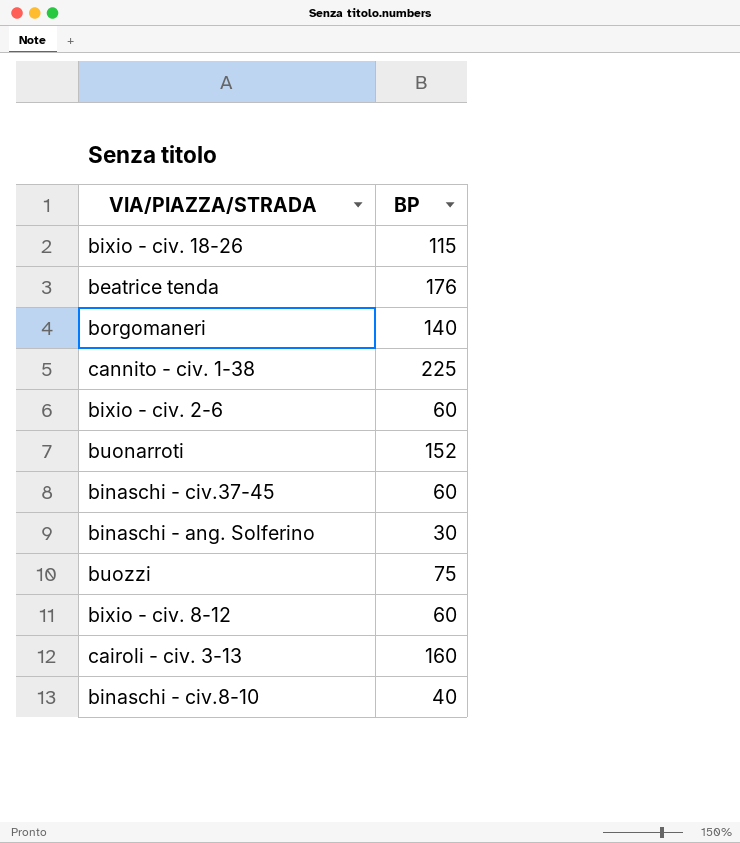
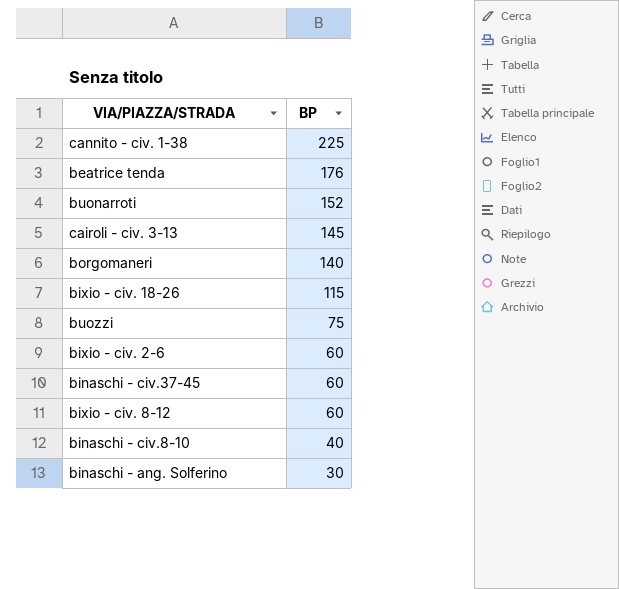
row order: none -> BP descending
cairoli - civ. 3-13 | BP: 160 -> 145

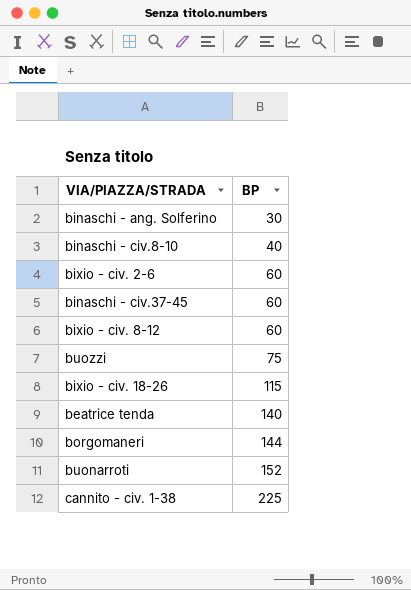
row order: BP descending -> BP ascending
row cairoli - civ. 3-13: 145 -> none
beatrice tenda | BP: 176 -> 140
borgomaneri | BP: 140 -> 144

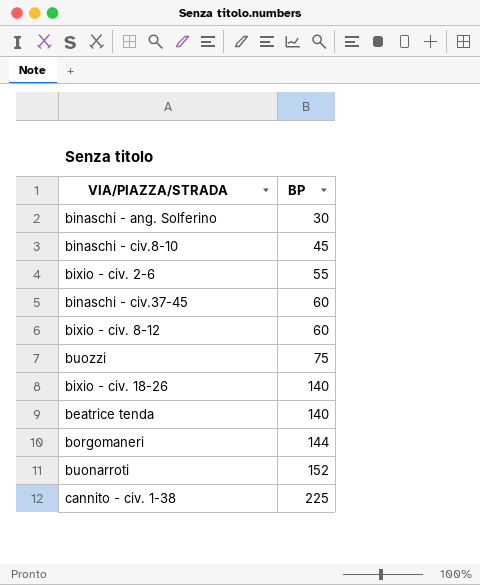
binaschi - civ.8-10 | BP: 40 -> 45
bixio - civ. 2-6 | BP: 60 -> 55
bixio - civ. 18-26 | BP: 115 -> 140

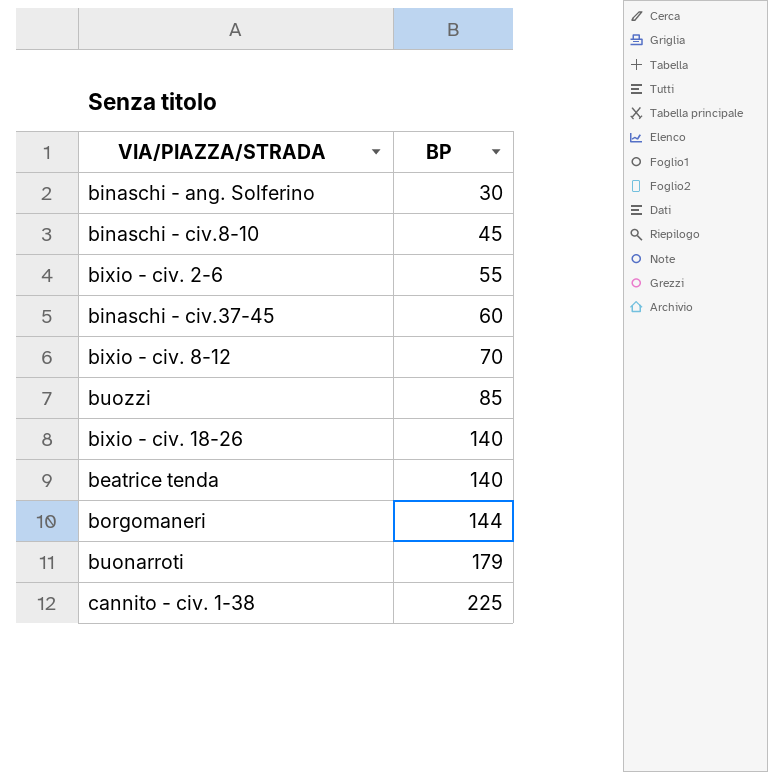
bixio - civ. 8-12 | BP: 60 -> 70
buozzi | BP: 75 -> 85
buonarroti | BP: 152 -> 179

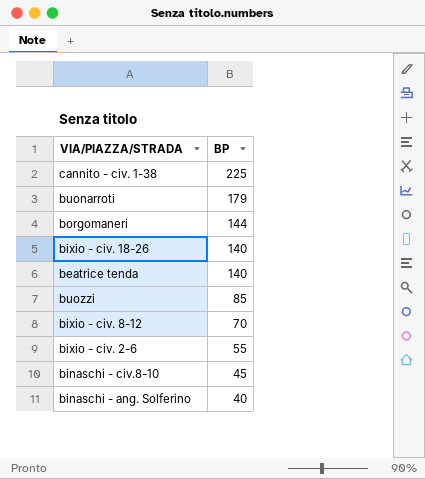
row order: BP ascending -> BP descending
row binaschi - civ.37-45: 60 -> none
binaschi - ang. Solferino | BP: 30 -> 40

